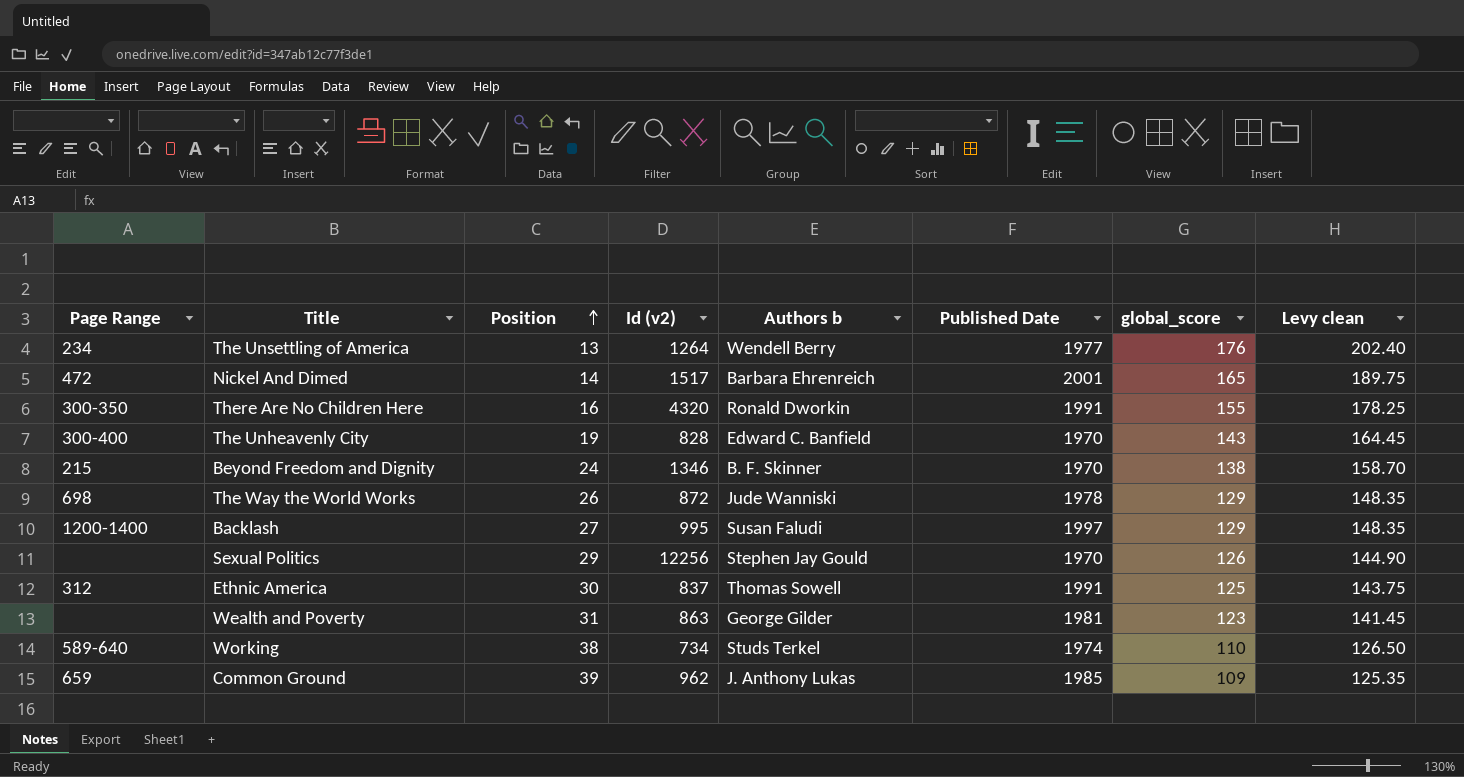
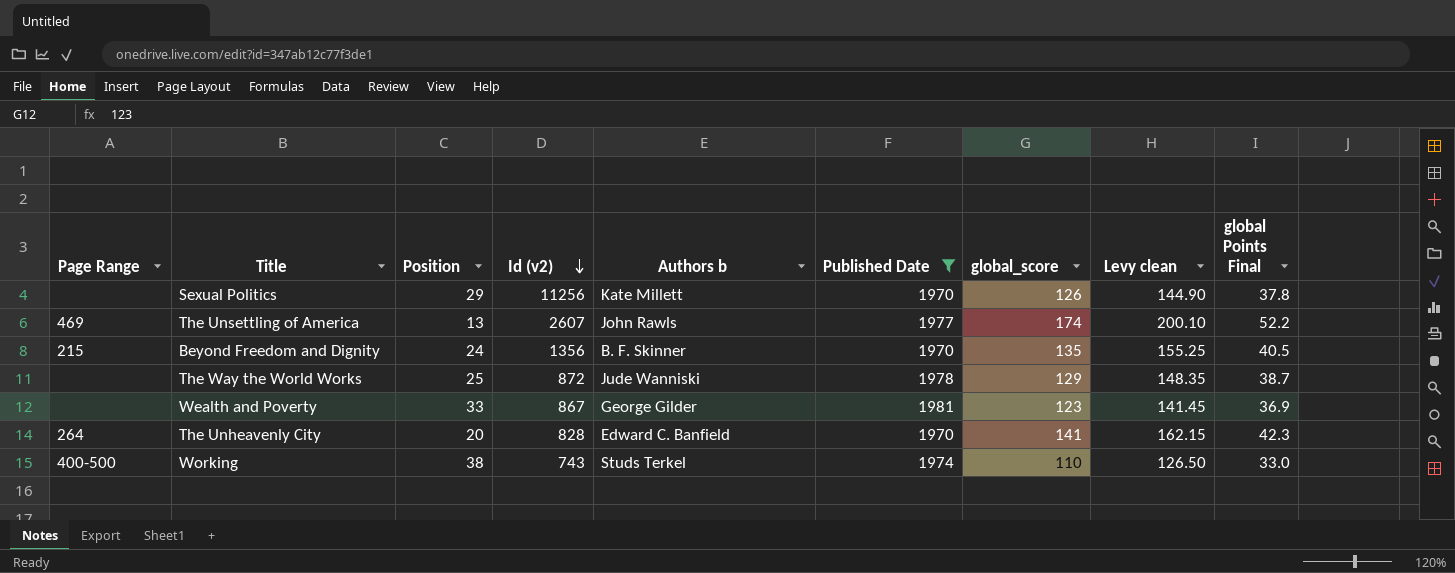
filter: none -> Published Date <= 1981
row order: Position ascending -> Id (v2) descending
column global Points Final | formula: none -> [global_score] * 0.3
Sexual Politics | Id (v2): 12256 -> 11256
Sexual Politics | Authors b: Stephen Jay Gould -> Kate Millett
The Unsettling of America | Page Range: 234 -> 469
The Unsettling of America | Id (v2): 1264 -> 2607
The Unsettling of America | Authors b: Wendell Berry -> John Rawls
The Unsettling of America | global_score: 176 -> 174
The Unsettling of America | Levy clean: 202.40 -> 200.10
Beyond Freedom and Dignity | Id (v2): 1346 -> 1356
Beyond Freedom and Dignity | global_score: 138 -> 135
Beyond Freedom and Dignity | Levy clean: 158.70 -> 155.25
The Way the World Works | Page Range: 698 -> none
The Way the World Works | Position: 26 -> 25
Wealth and Poverty | Position: 31 -> 33
Wealth and Poverty | Id (v2): 863 -> 867
The Unheavenly City | Page Range: 300-400 -> 264
The Unheavenly City | Position: 19 -> 20
The Unheavenly City | global_score: 143 -> 141
The Unheavenly City | Levy clean: 164.45 -> 162.15
Working | Page Range: 589-640 -> 400-500
Working | Id (v2): 734 -> 743

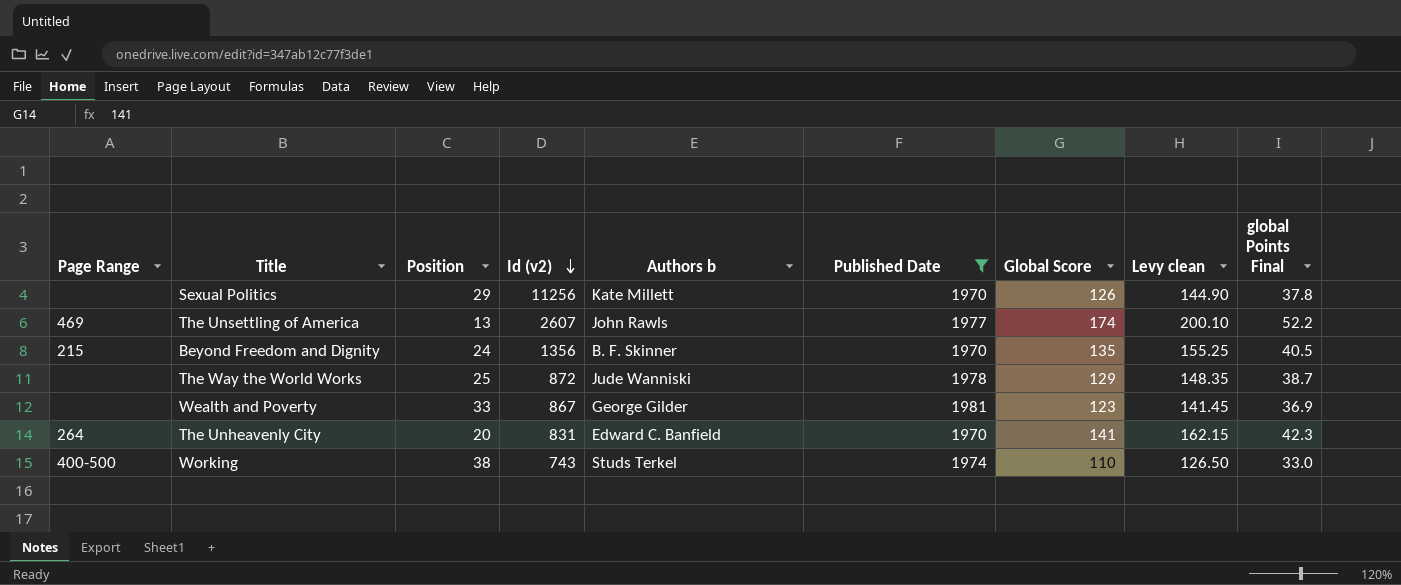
column name: global_score -> Global Score
The Unheavenly City | Id (v2): 828 -> 831

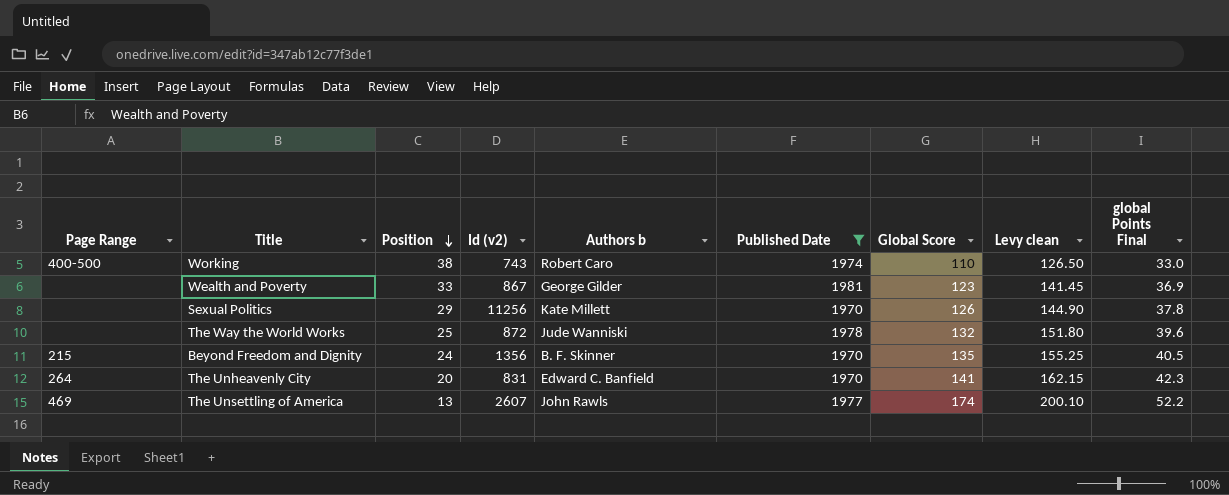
row order: Id (v2) descending -> Position descending
Working | Authors b: Studs Terkel -> Robert Caro
The Way the World Works | Global Score: 129 -> 132
The Way the World Works | Levy clean: 148.35 -> 151.80
The Way the World Works | global Points Final: 38.7 -> 39.6

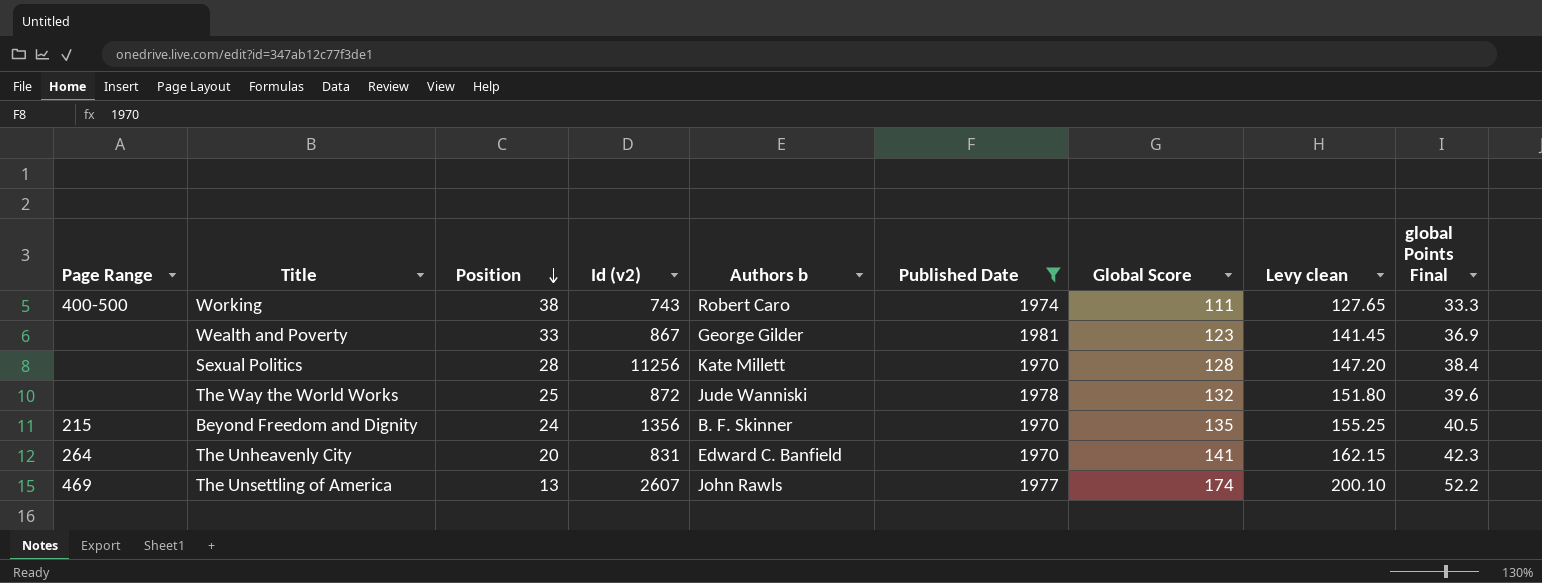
Working | Global Score: 110 -> 111
Working | Levy clean: 126.50 -> 127.65
Working | global Points Final: 33.0 -> 33.3
Sexual Politics | Position: 29 -> 28
Sexual Politics | Global Score: 126 -> 128
Sexual Politics | Levy clean: 144.90 -> 147.20
Sexual Politics | global Points Final: 37.8 -> 38.4

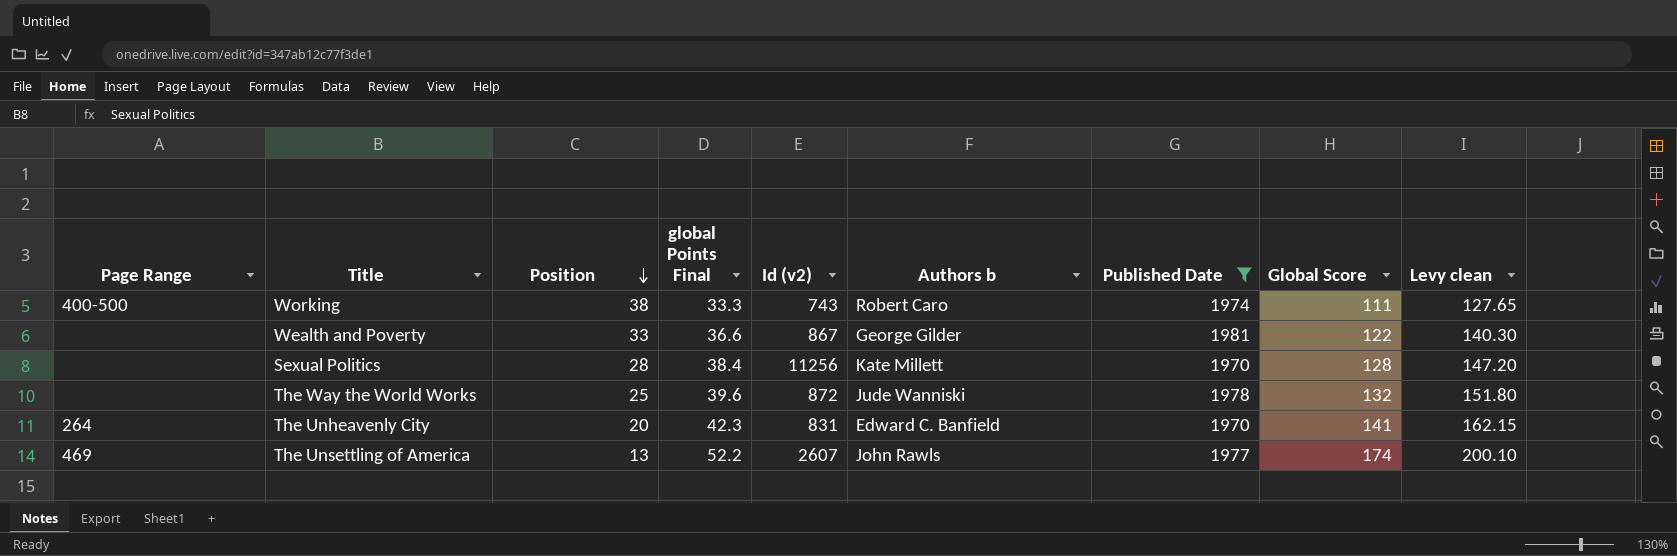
column global Points Final | position: 9 -> 4
row Beyond Freedom and Dignity: 215 | 24 | 1356 | B. F. Skinner | 1970 | 135 | 155.25 | 40.5 -> none
Wealth and Poverty | global Points Final: 36.9 -> 36.6
Wealth and Poverty | Global Score: 123 -> 122
Wealth and Poverty | Levy clean: 141.45 -> 140.30

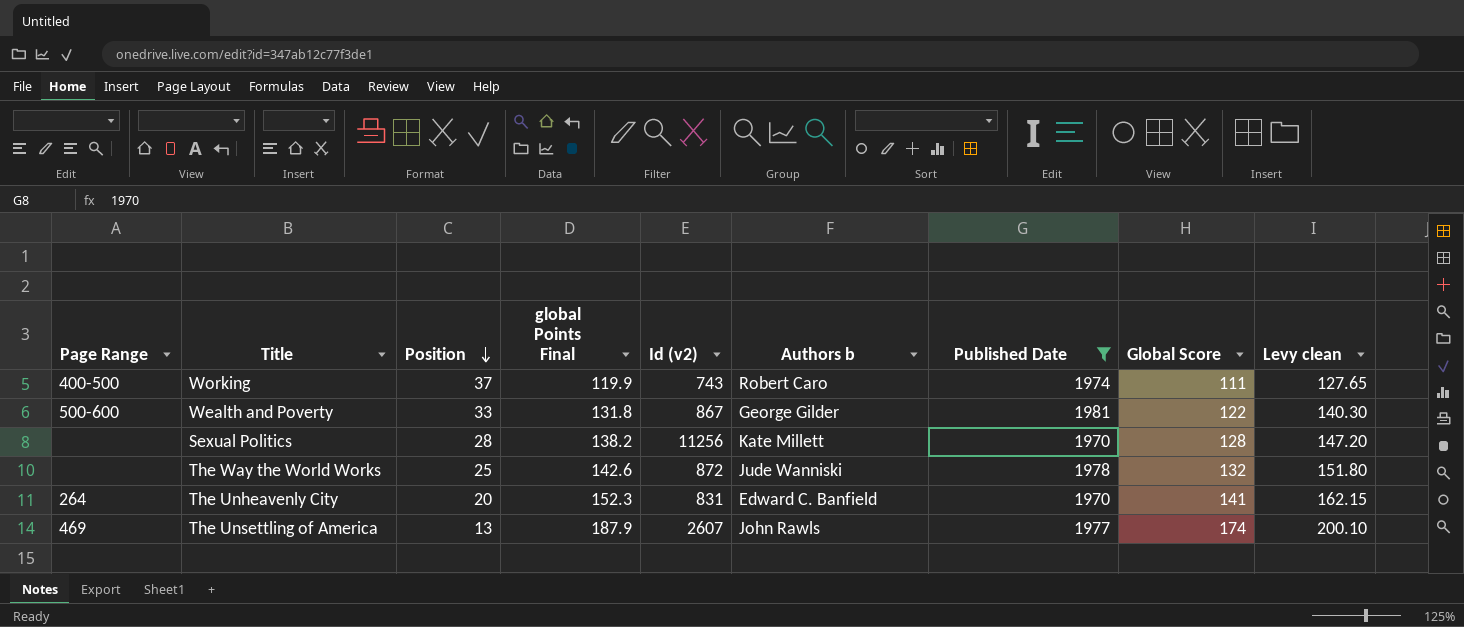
column global Points Final | formula: [Global Score] * 0.3 -> [Global Score] * 1.08
Working | Position: 38 -> 37
Wealth and Poverty | Page Range: none -> 500-600

